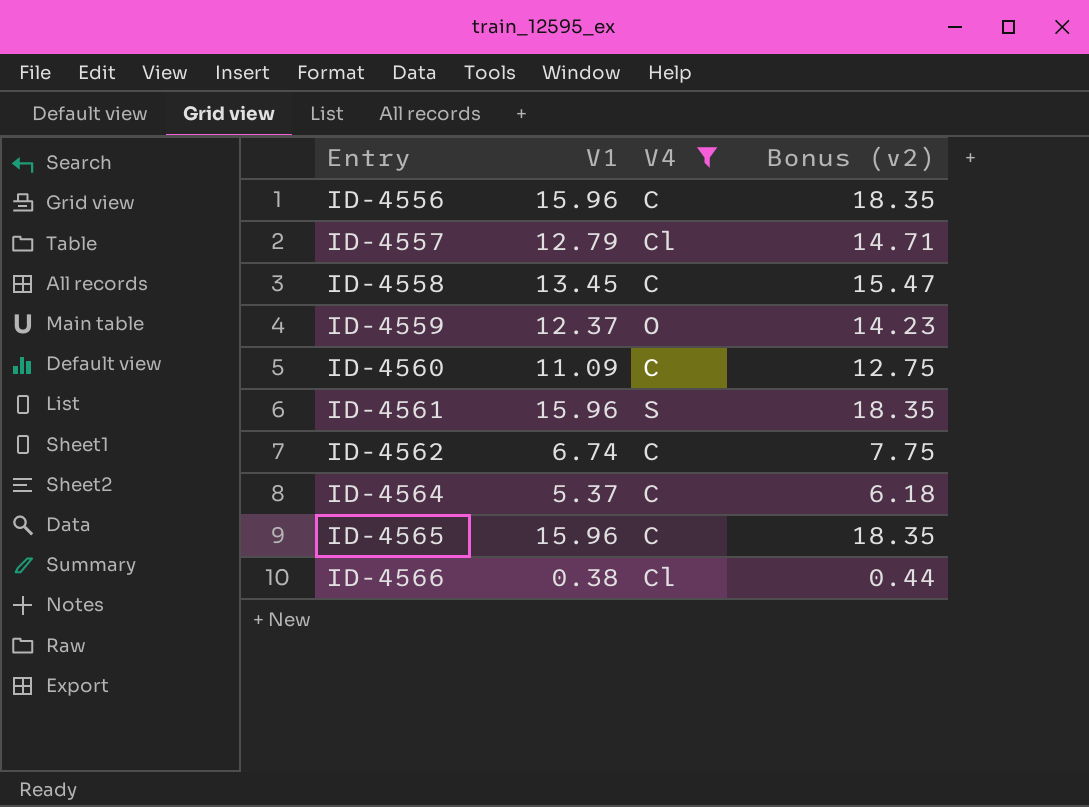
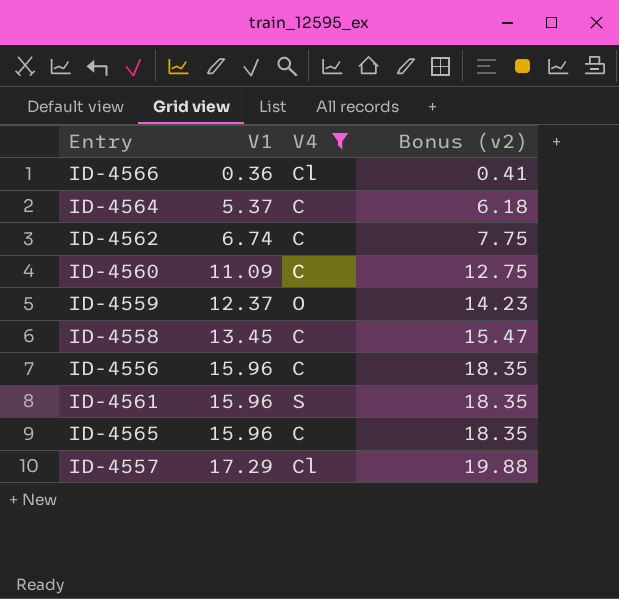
row order: Entry ascending -> V1 ascending
ID-4566 | V1: 0.38 -> 0.36
ID-4566 | Bonus (v2): 0.44 -> 0.41
ID-4557 | V1: 12.79 -> 17.29
ID-4557 | Bonus (v2): 14.71 -> 19.88

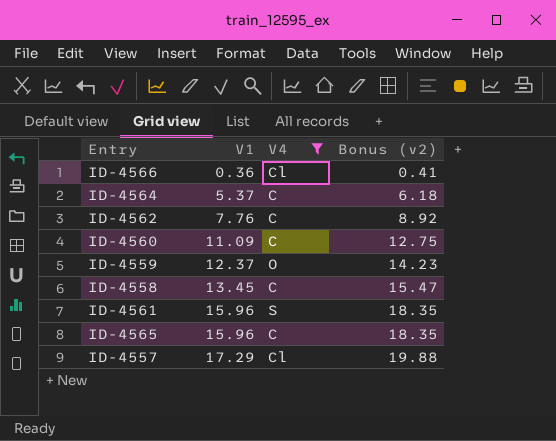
row ID-4556: 15.96 | C | 18.35 -> none
ID-4562 | V1: 6.74 -> 7.76
ID-4562 | Bonus (v2): 7.75 -> 8.92

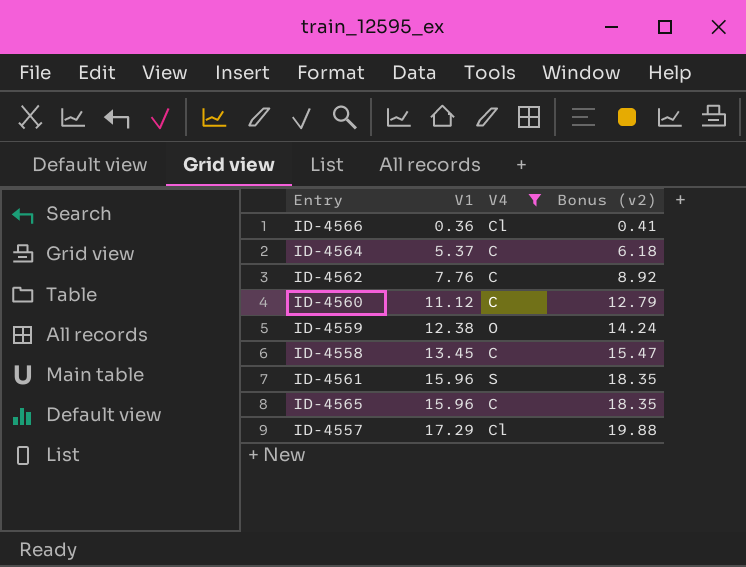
ID-4560 | V1: 11.09 -> 11.12
ID-4560 | Bonus (v2): 12.75 -> 12.79
ID-4559 | V1: 12.37 -> 12.38
ID-4559 | Bonus (v2): 14.23 -> 14.24

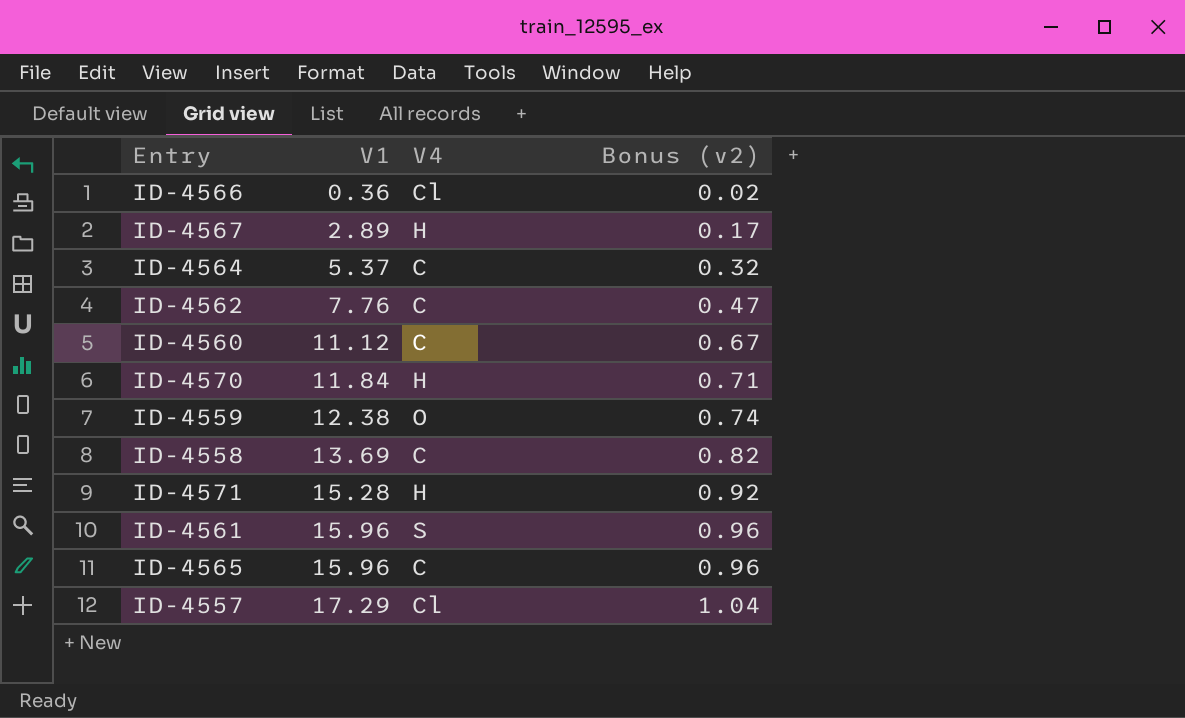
filter: V4 != H -> none
column Bonus (v2) | formula: [V1] * 1.15 -> [V1] * 0.06
ID-4558 | V1: 13.45 -> 13.69

